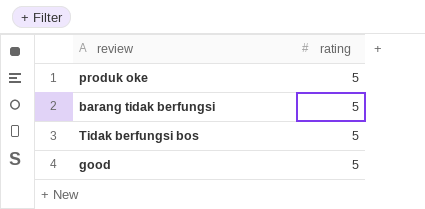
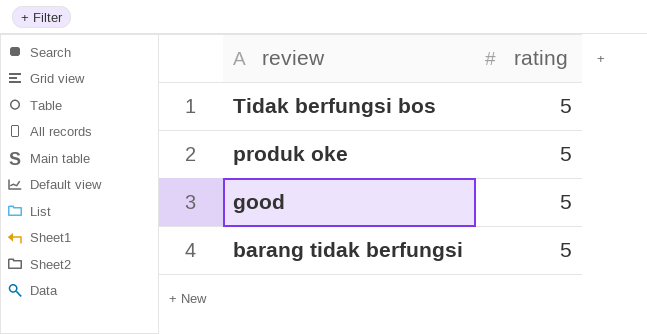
row order: none -> review descending

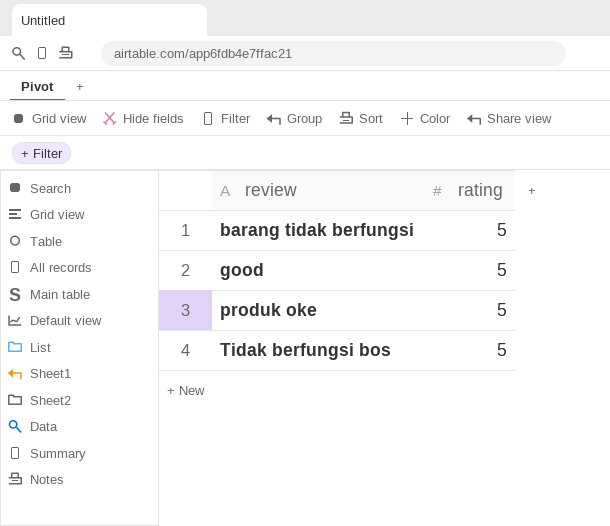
row order: review descending -> review ascending

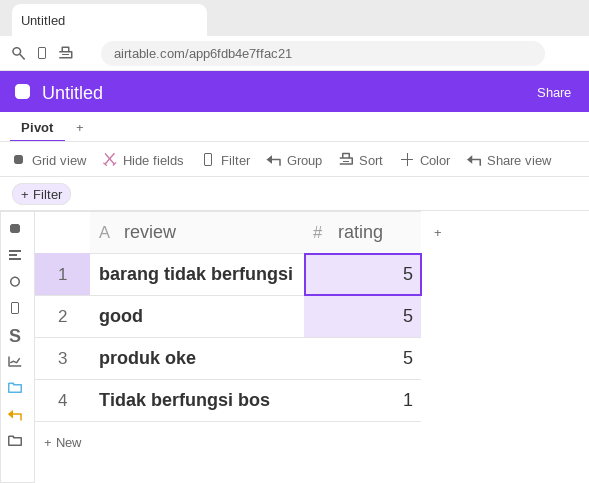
Tidak berfungsi bos | rating: 5 -> 1

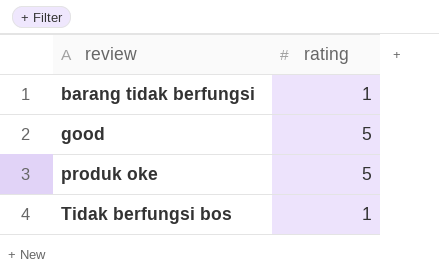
barang tidak berfungsi | rating: 5 -> 1

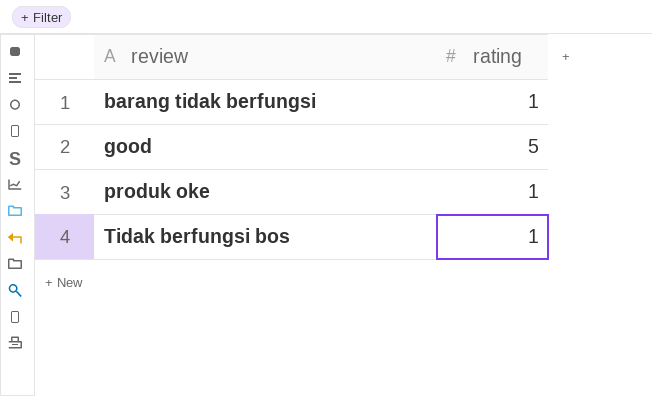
produk oke | rating: 5 -> 1

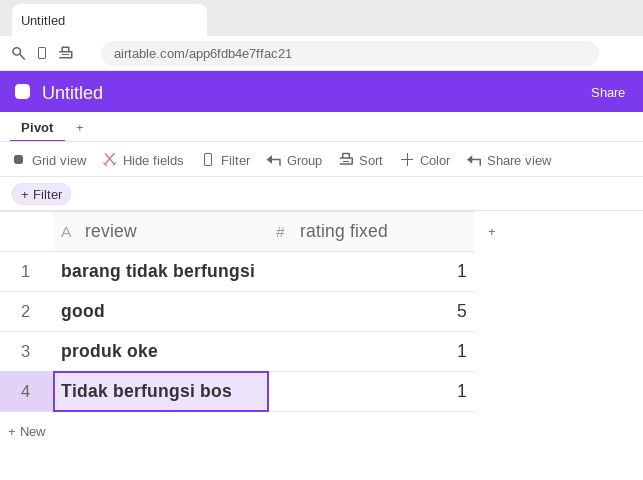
column name: rating -> rating fixed

